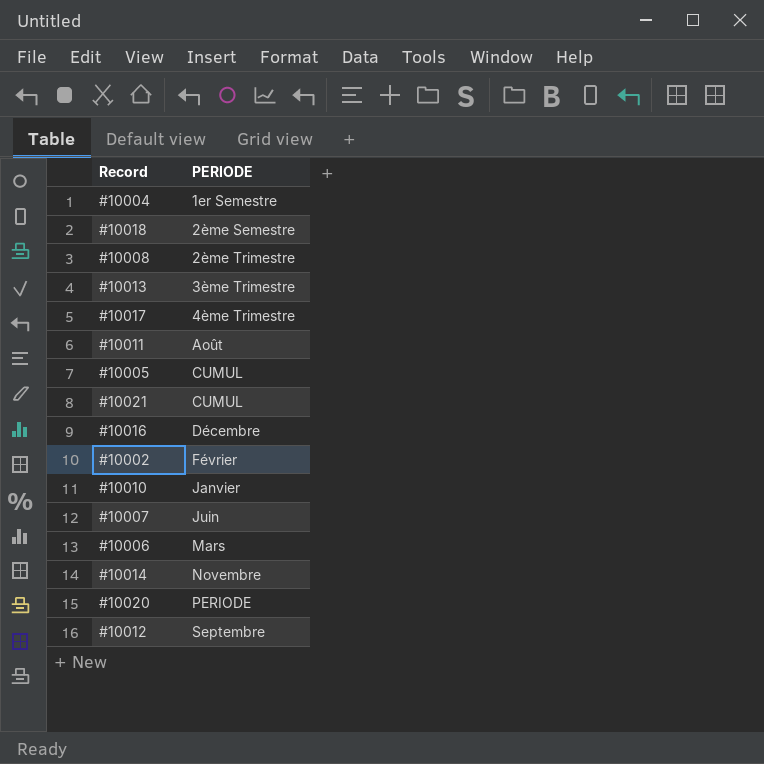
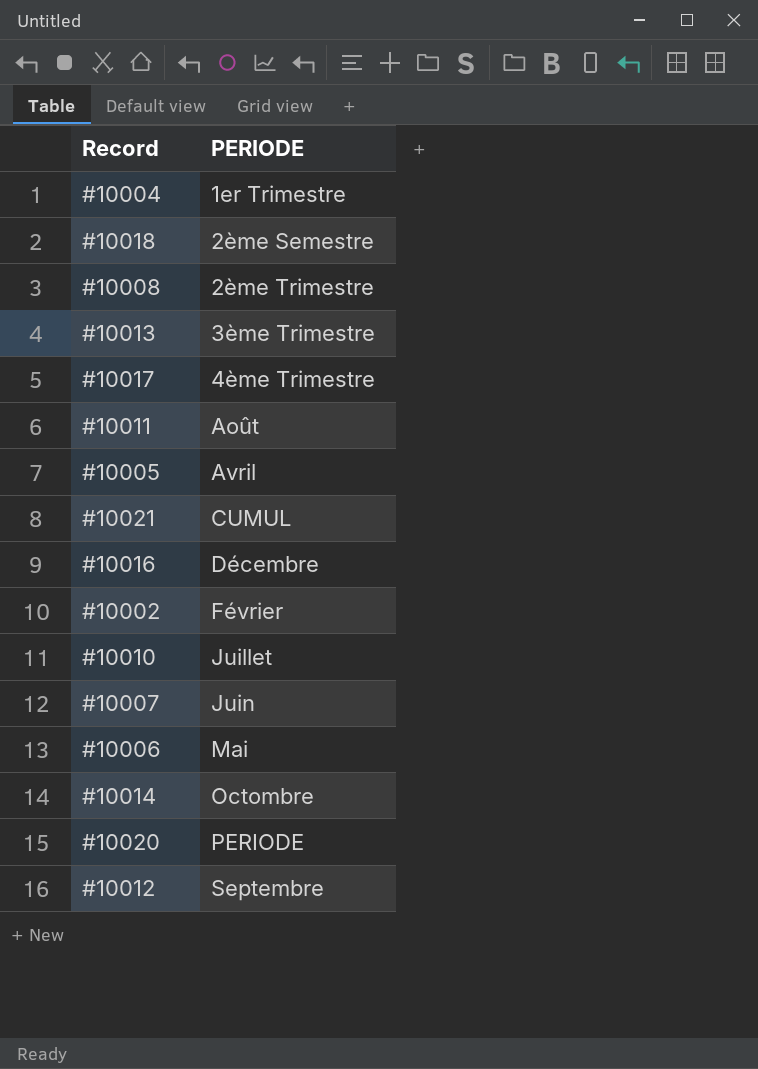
#10004 | PERIODE: 1er Semestre -> 1er Trimestre
#10005 | PERIODE: CUMUL -> Avril
#10010 | PERIODE: Janvier -> Juillet
#10006 | PERIODE: Mars -> Mai
#10014 | PERIODE: Novembre -> Octombre

